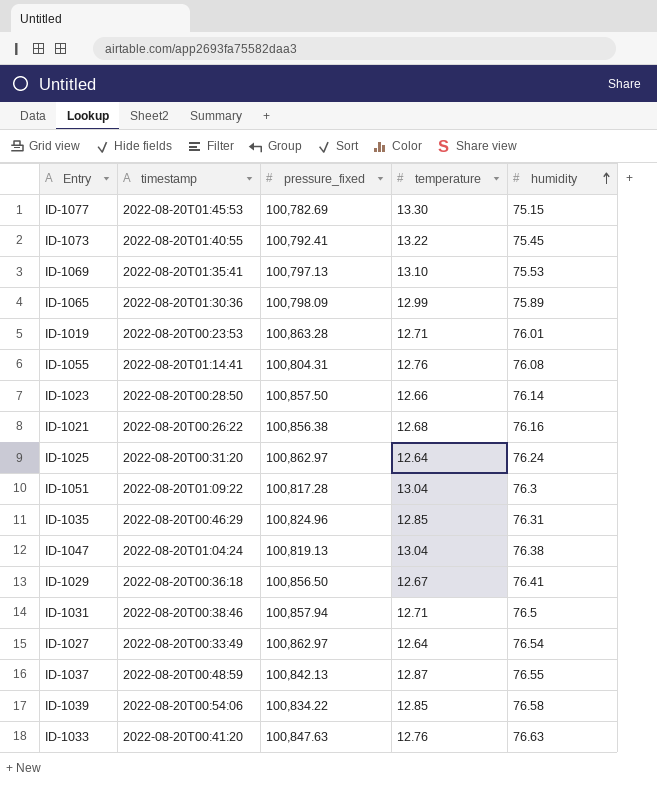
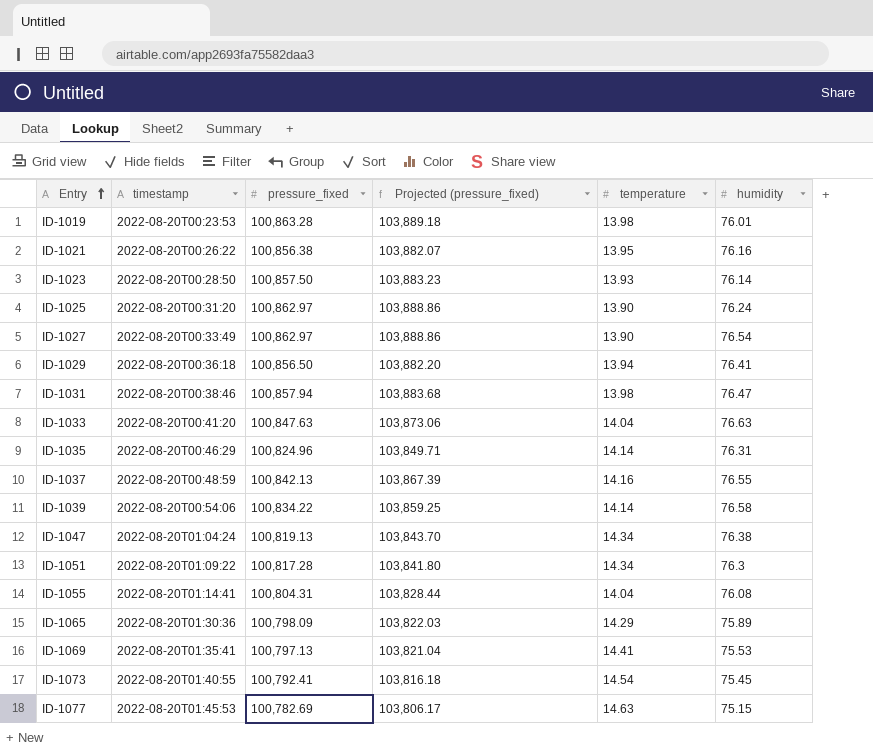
row order: humidity ascending -> Entry ascending
column Projected (pressure_fixed) | formula: none -> [pressure_fixed] * 1.03
ID-1019 | temperature: 12.71 -> 13.98
ID-1021 | temperature: 12.68 -> 13.95
ID-1023 | temperature: 12.66 -> 13.93
ID-1025 | temperature: 12.64 -> 13.90
ID-1027 | temperature: 12.64 -> 13.90
ID-1029 | temperature: 12.67 -> 13.94
ID-1031 | temperature: 12.71 -> 13.98
ID-1031 | humidity: 76.5 -> 76.47
ID-1033 | temperature: 12.76 -> 14.04
ID-1035 | temperature: 12.85 -> 14.14
ID-1037 | temperature: 12.87 -> 14.16
ID-1039 | temperature: 12.85 -> 14.14
ID-1047 | temperature: 13.04 -> 14.34
ID-1051 | temperature: 13.04 -> 14.34
ID-1055 | temperature: 12.76 -> 14.04
ID-1065 | temperature: 12.99 -> 14.29
ID-1069 | temperature: 13.10 -> 14.41
ID-1073 | temperature: 13.22 -> 14.54
ID-1077 | temperature: 13.30 -> 14.63

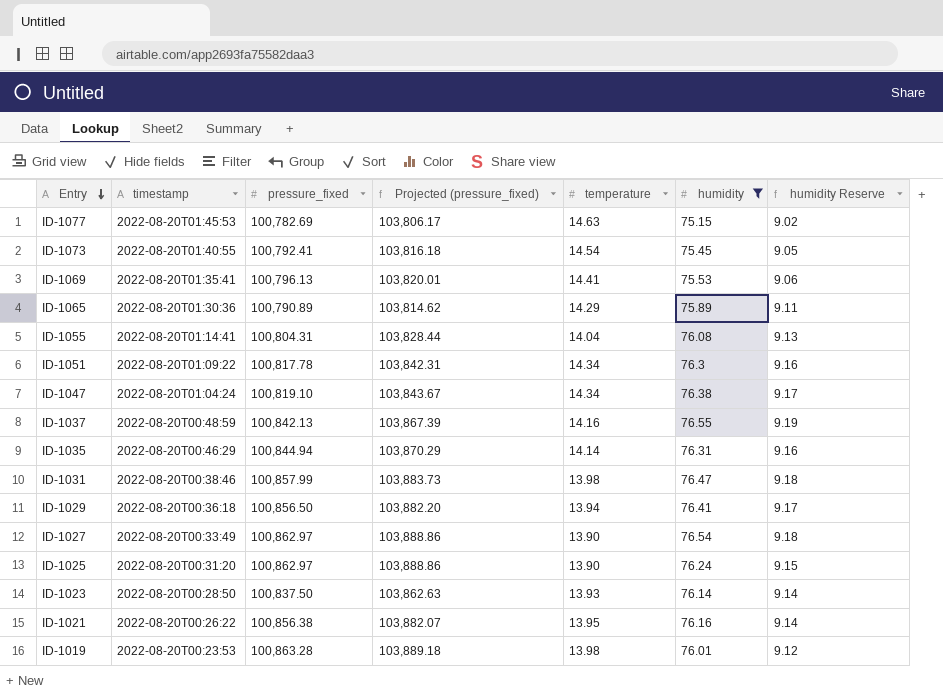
filter: none -> humidity <= 76.55
row order: Entry ascending -> Entry descending
column humidity Reserve | formula: none -> [humidity] * 0.12
ID-1069 | pressure_fixed: 100,797.13 -> 100,796.13
ID-1069 | Projected (pressure_fixed): 103,821.04 -> 103,820.01
ID-1065 | pressure_fixed: 100,798.09 -> 100,790.89
ID-1065 | Projected (pressure_fixed): 103,822.03 -> 103,814.62
ID-1051 | pressure_fixed: 100,817.28 -> 100,817.78
ID-1051 | Projected (pressure_fixed): 103,841.80 -> 103,842.31
ID-1047 | pressure_fixed: 100,819.13 -> 100,819.10
ID-1047 | Projected (pressure_fixed): 103,843.70 -> 103,843.67
ID-1035 | pressure_fixed: 100,824.96 -> 100,844.94
ID-1035 | Projected (pressure_fixed): 103,849.71 -> 103,870.29
ID-1031 | pressure_fixed: 100,857.94 -> 100,857.99
ID-1031 | Projected (pressure_fixed): 103,883.68 -> 103,883.73
ID-1023 | pressure_fixed: 100,857.50 -> 100,837.50
ID-1023 | Projected (pressure_fixed): 103,883.23 -> 103,862.63

